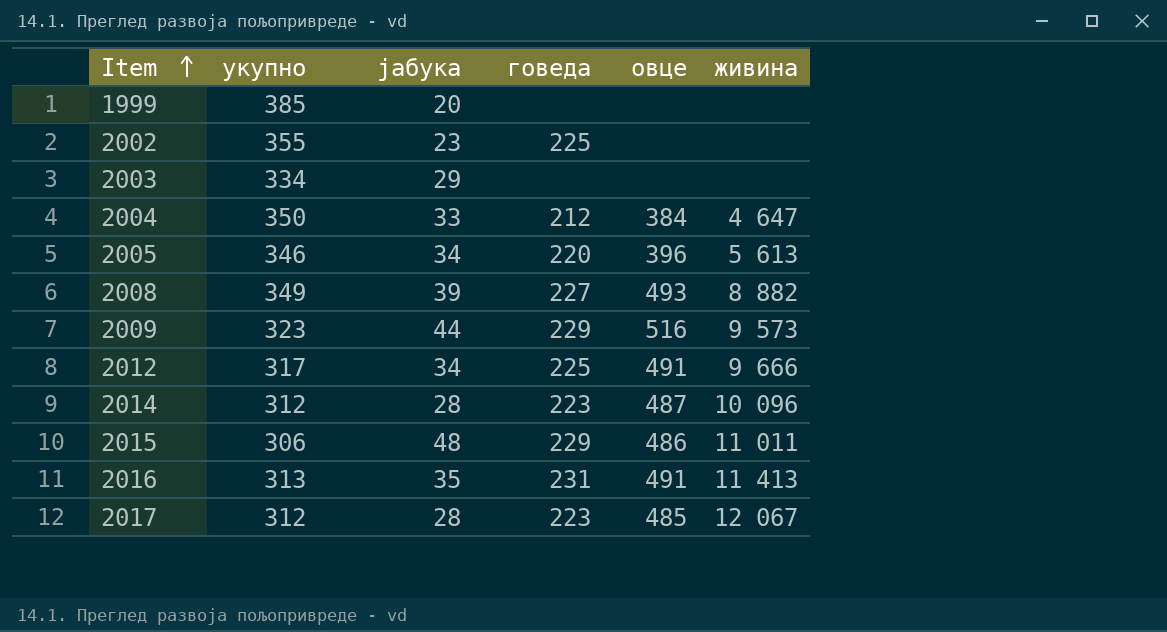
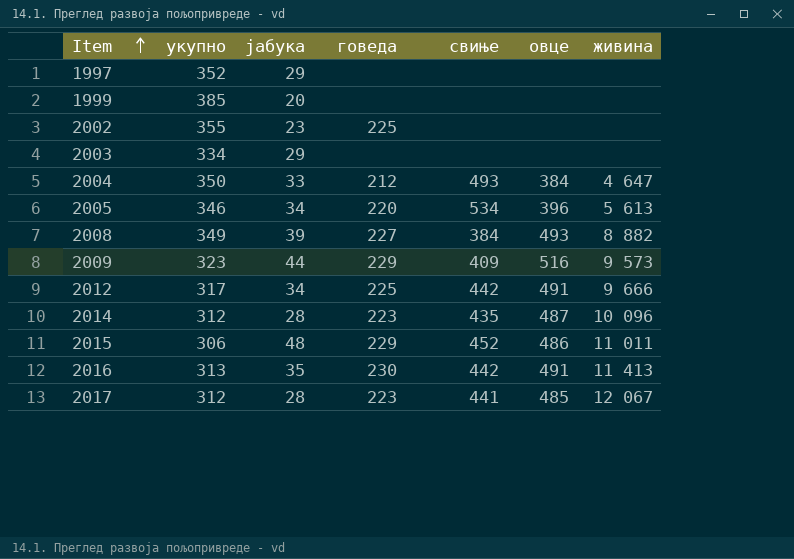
column свиње | position: none -> 5
row 1997: none -> 352 | 29 | none | none | none | none
2016 | говеда: 231 -> 230

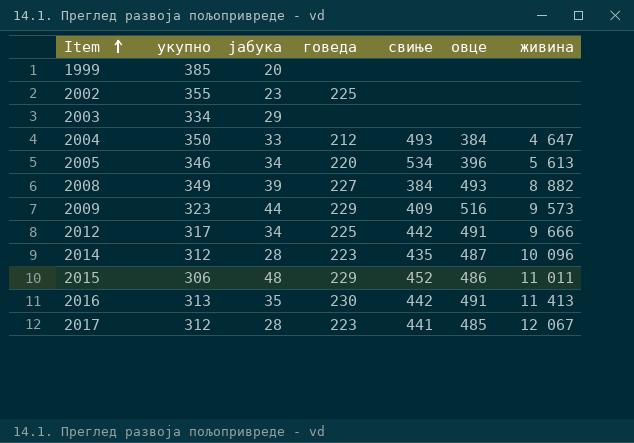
row 1997: 352 | 29 | none | none | none | none -> none

